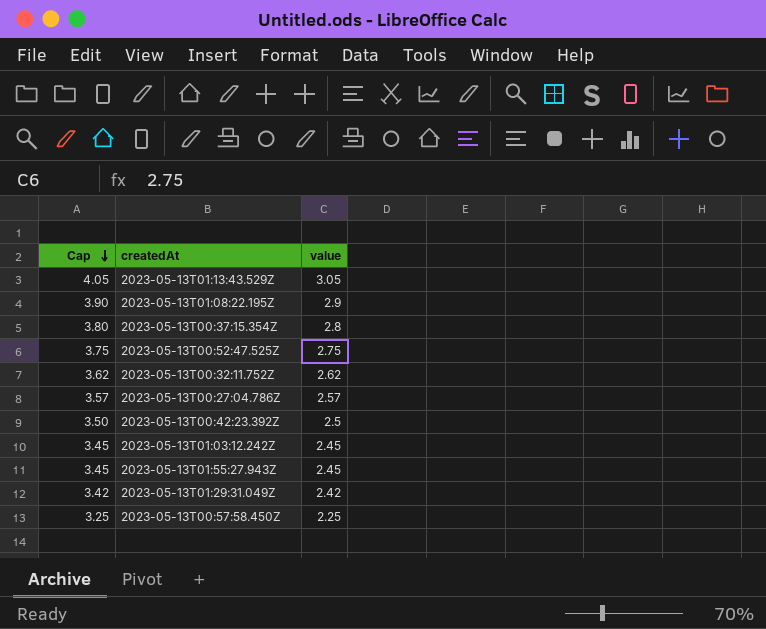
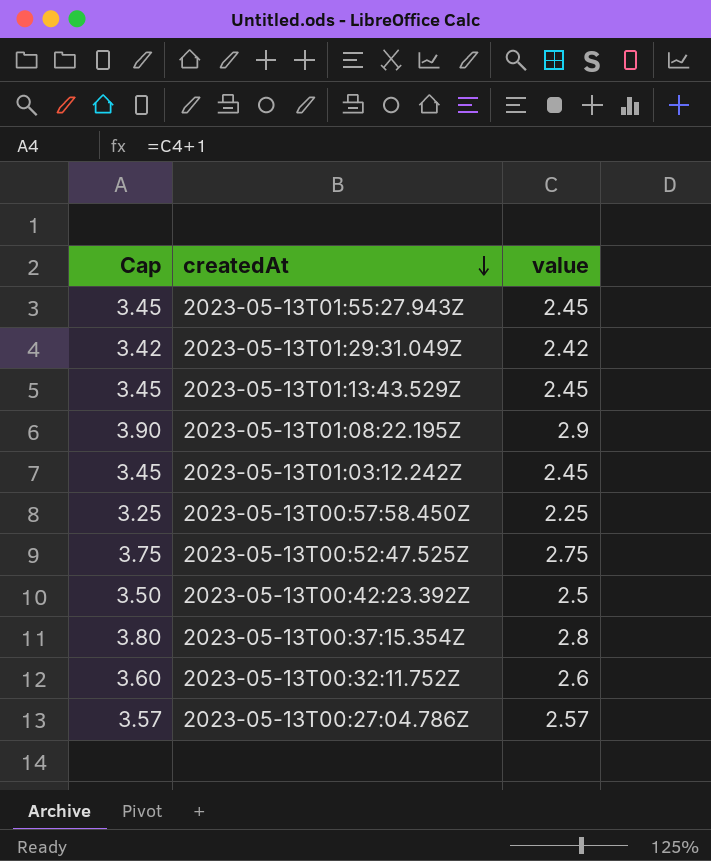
row order: Cap descending -> createdAt descending
2023-05-13T01:13:43.529Z | Cap: 4.05 -> 3.45
2023-05-13T01:13:43.529Z | value: 3.05 -> 2.45
2023-05-13T00:32:11.752Z | Cap: 3.62 -> 3.60
2023-05-13T00:32:11.752Z | value: 2.62 -> 2.6

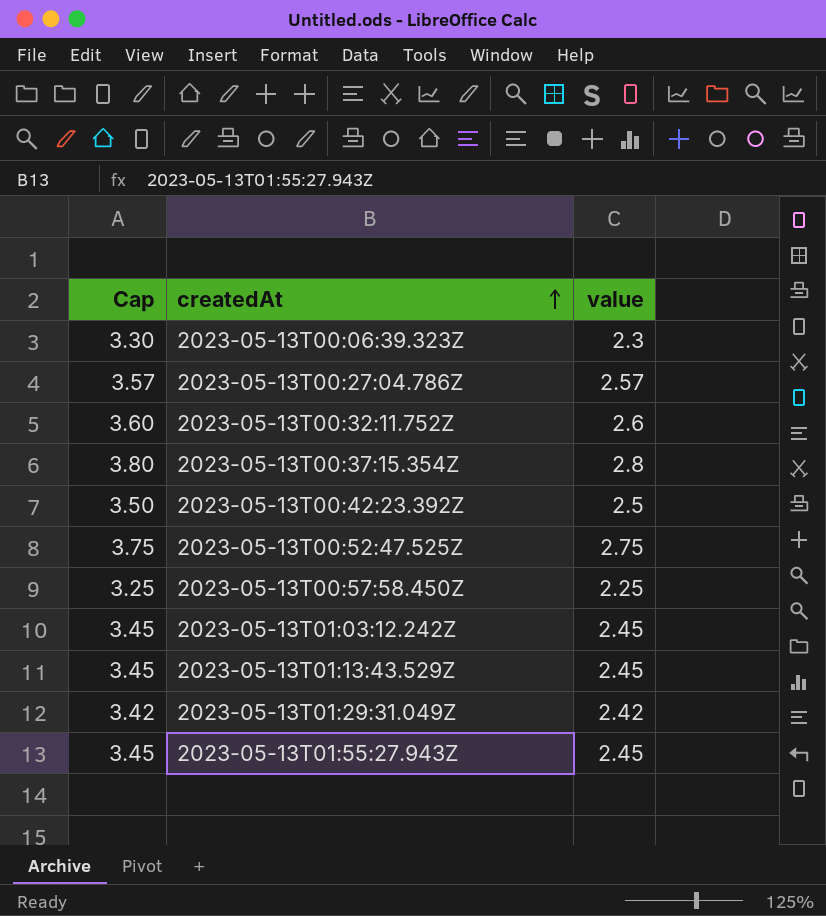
row order: createdAt descending -> createdAt ascending
row 2023-05-13T01:08:22.195Z: 3.90 | 2.9 -> none
row 2023-05-13T00:06:39.323Z: none -> 3.30 | 2.3

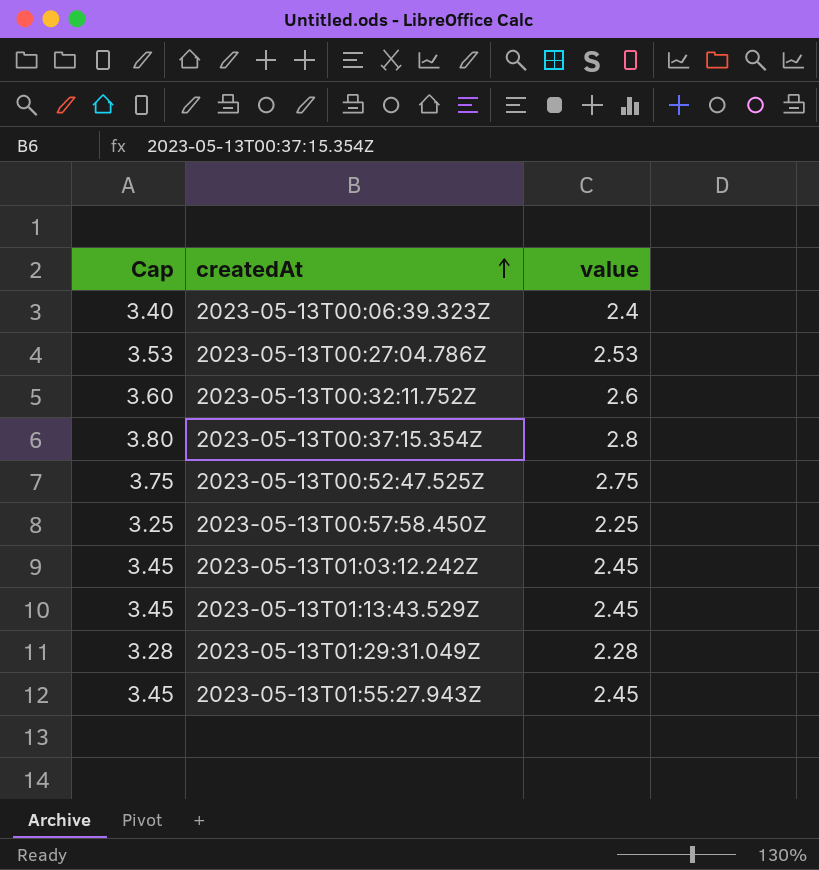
row 2023-05-13T00:42:23.392Z: 3.50 | 2.5 -> none
2023-05-13T00:06:39.323Z | Cap: 3.30 -> 3.40
2023-05-13T00:06:39.323Z | value: 2.3 -> 2.4
2023-05-13T00:27:04.786Z | Cap: 3.57 -> 3.53
2023-05-13T00:27:04.786Z | value: 2.57 -> 2.53
2023-05-13T01:29:31.049Z | Cap: 3.42 -> 3.28
2023-05-13T01:29:31.049Z | value: 2.42 -> 2.28

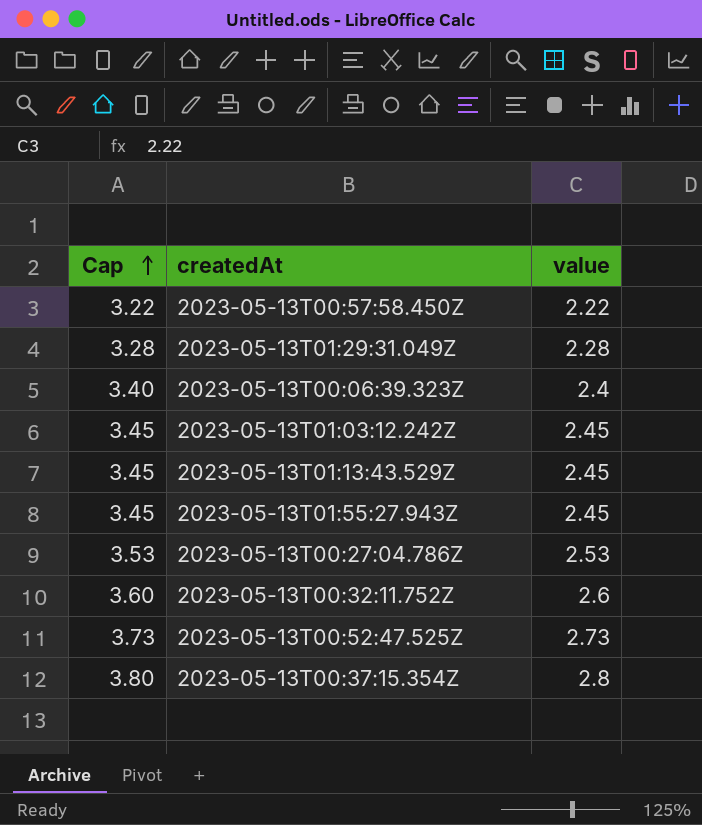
row order: createdAt ascending -> Cap ascending
2023-05-13T00:57:58.450Z | Cap: 3.25 -> 3.22
2023-05-13T00:57:58.450Z | value: 2.25 -> 2.22
2023-05-13T00:52:47.525Z | Cap: 3.75 -> 3.73
2023-05-13T00:52:47.525Z | value: 2.75 -> 2.73

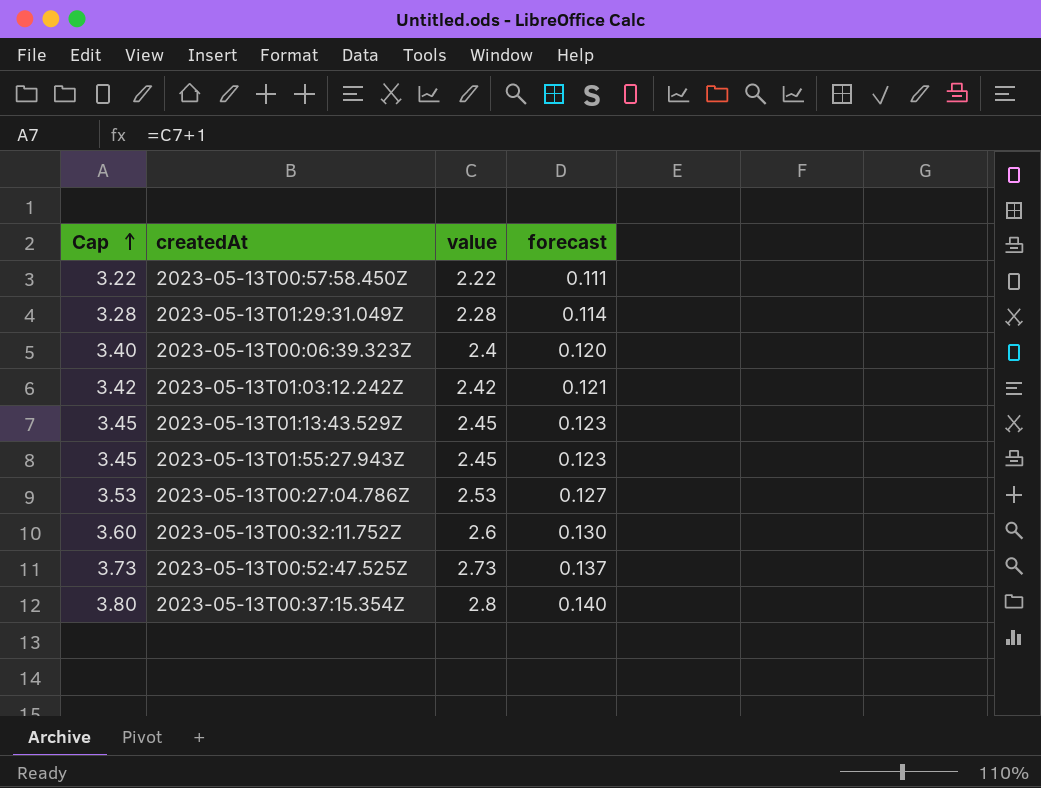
column forecast | formula: none -> [value] * 0.05
2023-05-13T01:03:12.242Z | Cap: 3.45 -> 3.42
2023-05-13T01:03:12.242Z | value: 2.45 -> 2.42

